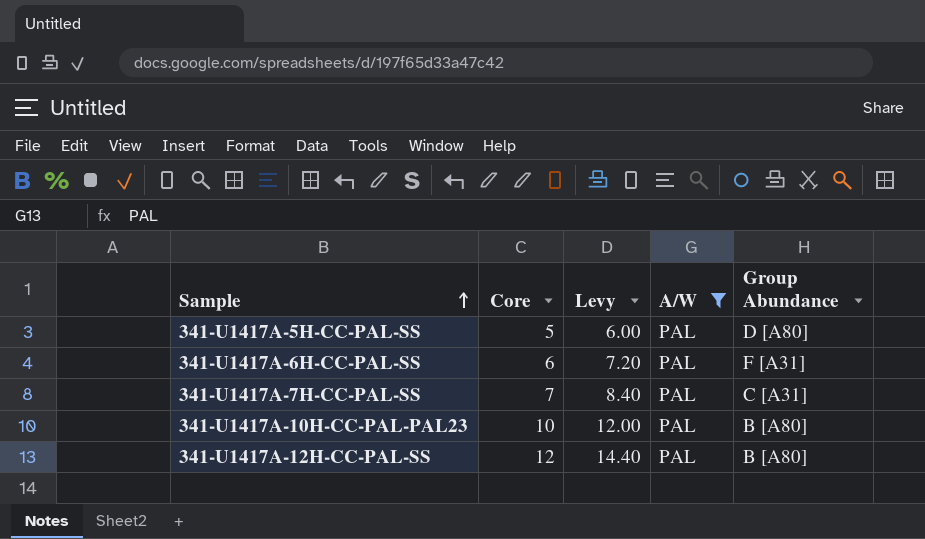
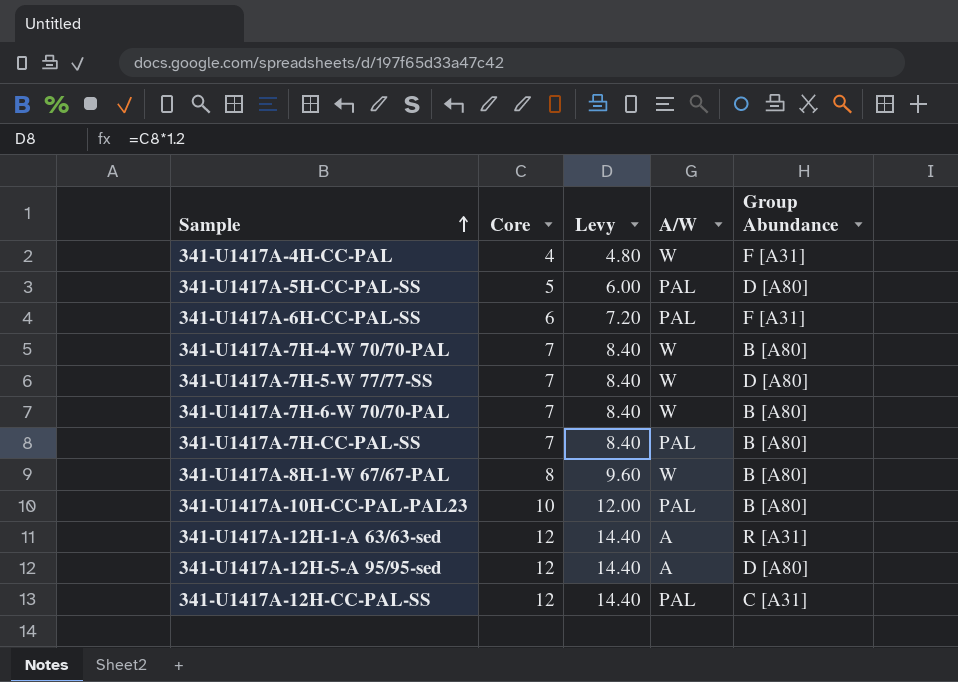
filter: A/W = PAL -> none
341-U1417A-7H-CC-PAL-SS | Group Abundance: C [A31] -> B [A80]
341-U1417A-12H-CC-PAL-SS | Group Abundance: B [A80] -> C [A31]

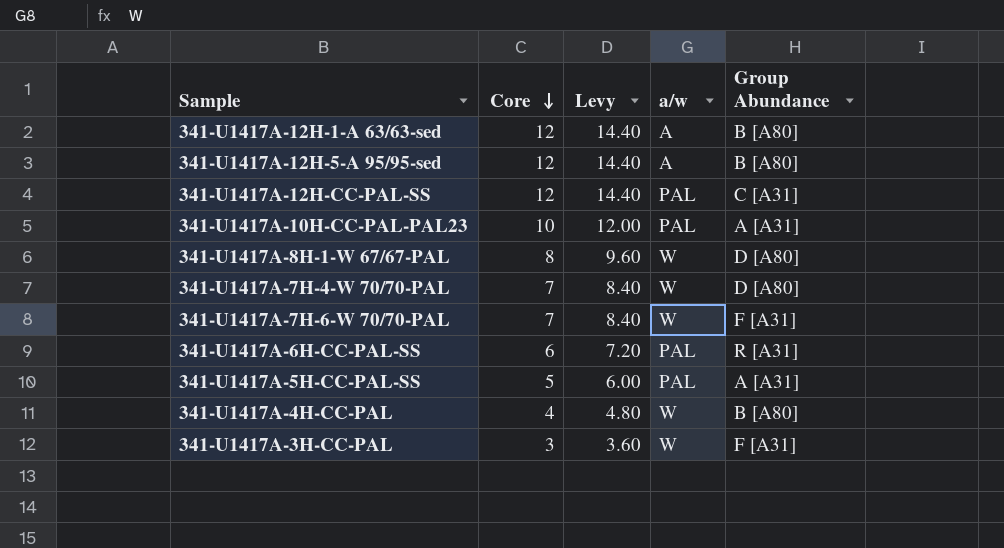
row order: Sample ascending -> Core descending
column name: A/W -> a/w
row 341-U1417A-7H-5-W 77/77-SS: 7 | 8.40 | W | D [A80] -> none
row 341-U1417A-7H-CC-PAL-SS: 7 | 8.40 | PAL | B [A80] -> none
341-U1417A-12H-1-A 63/63-sed | Group Abundance: R [A31] -> B [A80]
341-U1417A-12H-5-A 95/95-sed | Group Abundance: D [A80] -> B [A80]
341-U1417A-10H-CC-PAL-PAL23 | Group Abundance: B [A80] -> A [A31]
341-U1417A-8H-1-W 67/67-PAL | Group Abundance: B [A80] -> D [A80]
341-U1417A-7H-4-W 70/70-PAL | Group Abundance: B [A80] -> D [A80]
341-U1417A-7H-6-W 70/70-PAL | Group Abundance: B [A80] -> F [A31]
341-U1417A-6H-CC-PAL-SS | Group Abundance: F [A31] -> R [A31]
341-U1417A-5H-CC-PAL-SS | Group Abundance: D [A80] -> A [A31]
341-U1417A-4H-CC-PAL | Group Abundance: F [A31] -> B [A80]
row 341-U1417A-3H-CC-PAL: none -> 3 | 3.60 | W | F [A31]

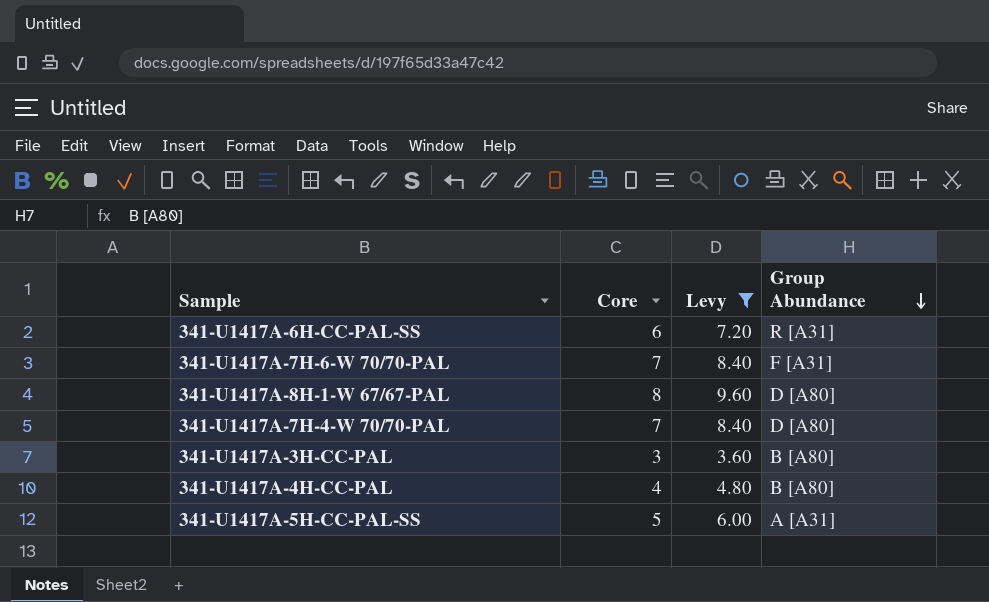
filter: none -> Levy <= 9.60
row order: Core descending -> Group Abundance descending
column a/w | position: 4 -> none
341-U1417A-3H-CC-PAL | Group Abundance: F [A31] -> B [A80]

